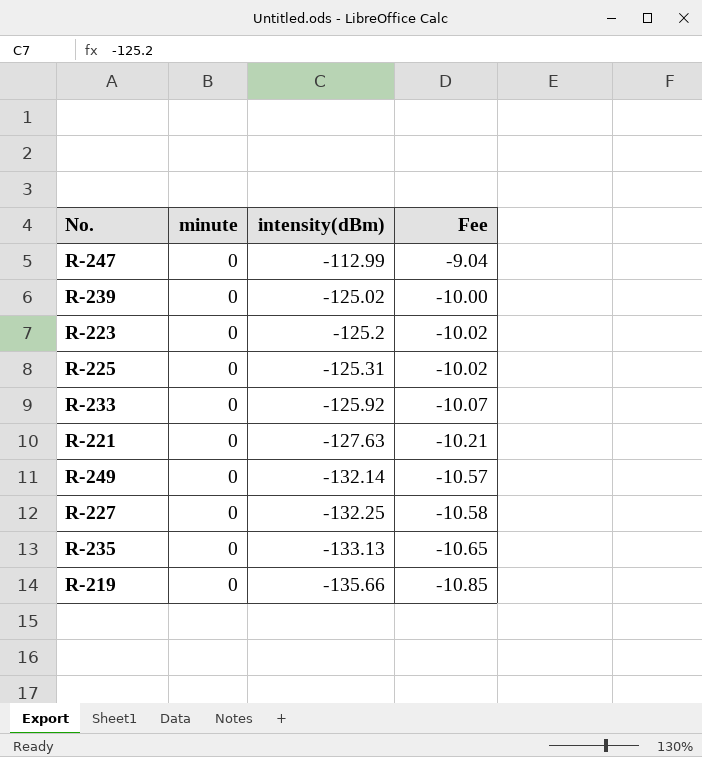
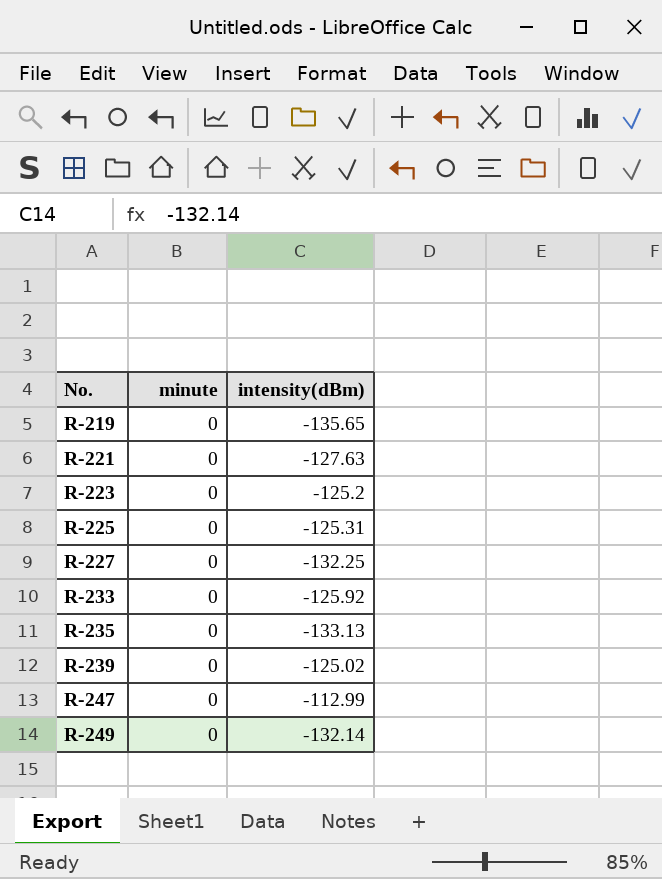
row order: intensity(dBm) descending -> No. ascending
column Fee | formula: [intensity(dBm)] * 0.08 -> none
R-219 | intensity(dBm): -135.66 -> -135.65

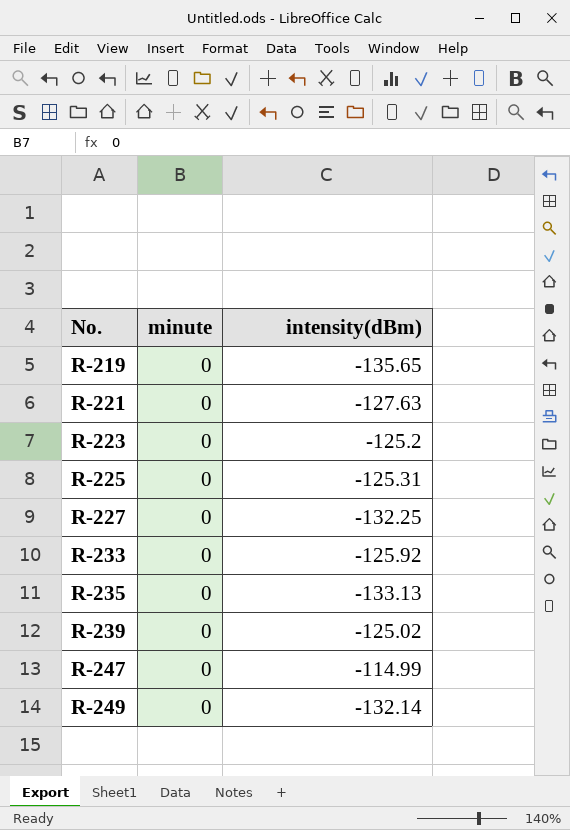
R-247 | intensity(dBm): -112.99 -> -114.99

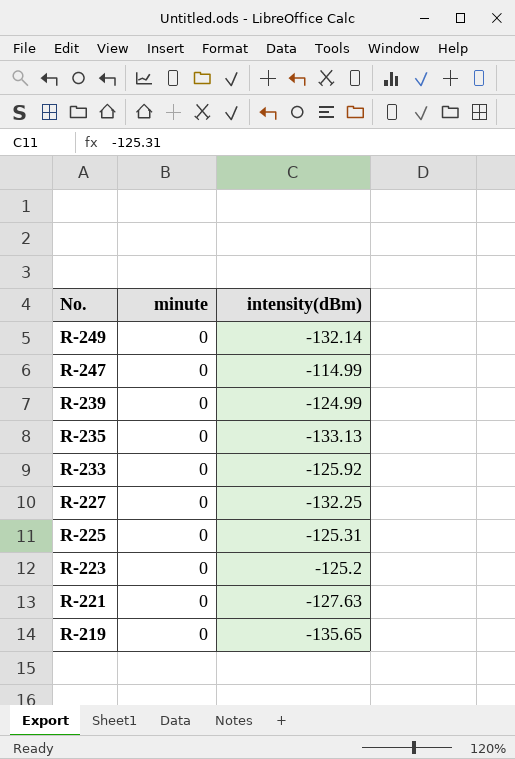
row order: No. ascending -> No. descending
R-239 | intensity(dBm): -125.02 -> -124.99

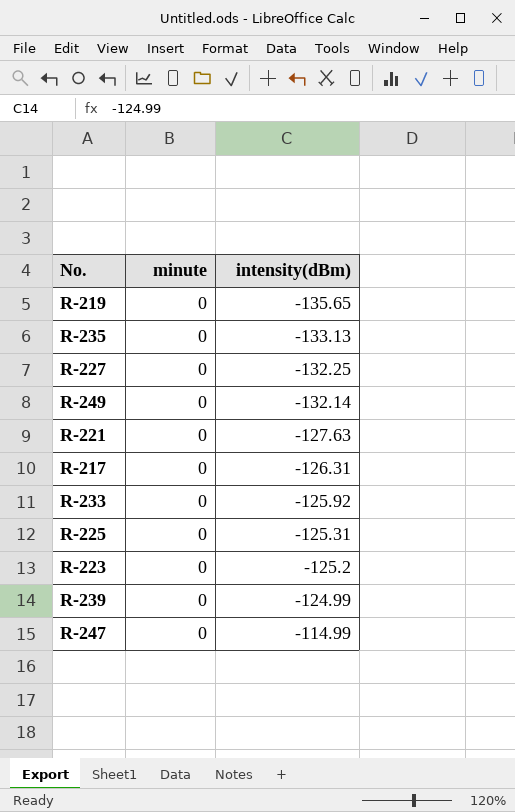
row order: No. descending -> intensity(dBm) ascending
row R-217: none -> 0 | -126.31

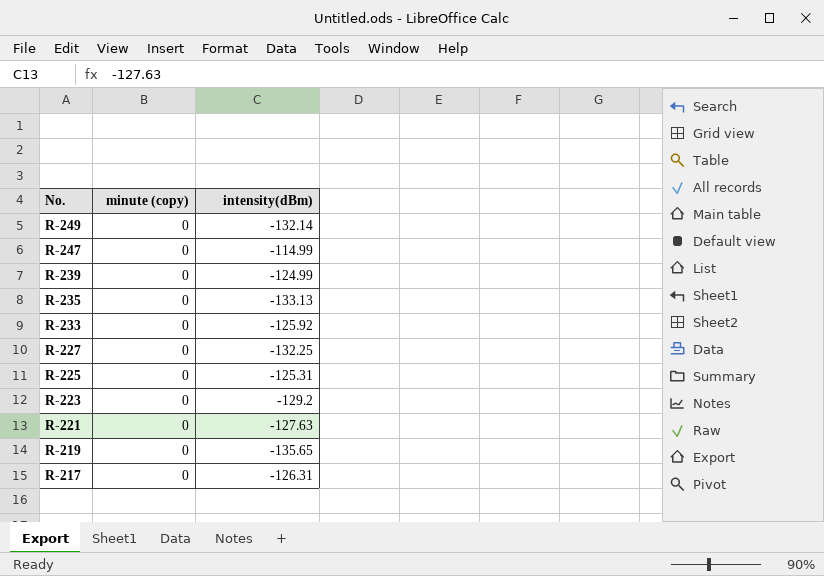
row order: intensity(dBm) ascending -> No. descending
column name: minute -> minute (copy)
R-223 | intensity(dBm): -125.2 -> -129.2

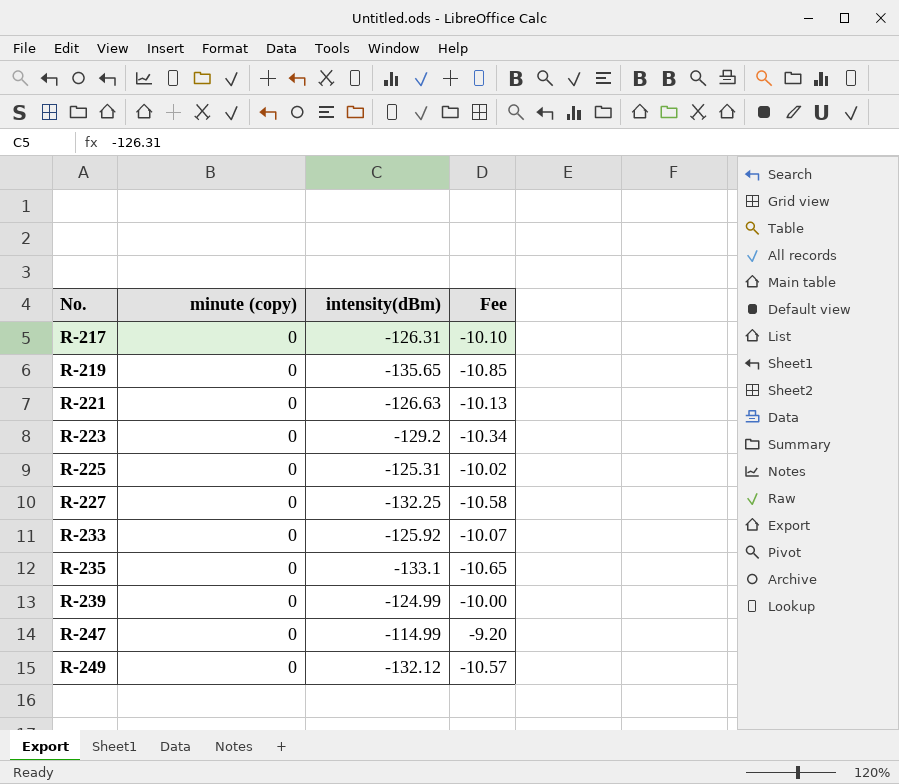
row order: No. descending -> No. ascending
column Fee | formula: none -> [intensity(dBm)] * 0.08
R-221 | intensity(dBm): -127.63 -> -126.63
R-235 | intensity(dBm): -133.13 -> -133.1
R-249 | intensity(dBm): -132.14 -> -132.12

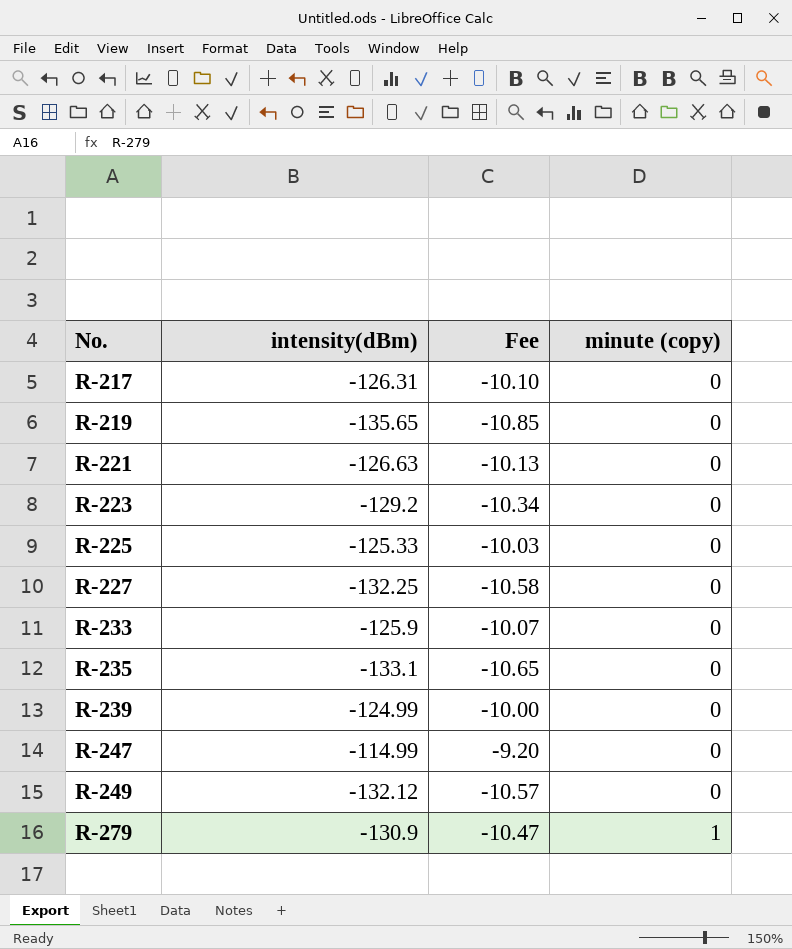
column minute (copy) | position: 2 -> 4
R-225 | intensity(dBm): -125.31 -> -125.33
R-225 | Fee: -10.02 -> -10.03
R-233 | intensity(dBm): -125.92 -> -125.9
row R-279: none -> -130.9 | -10.47 | 1

